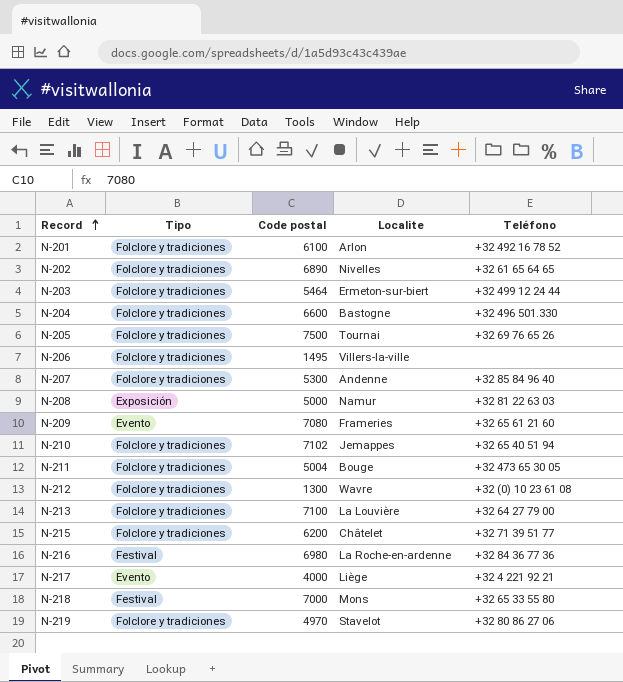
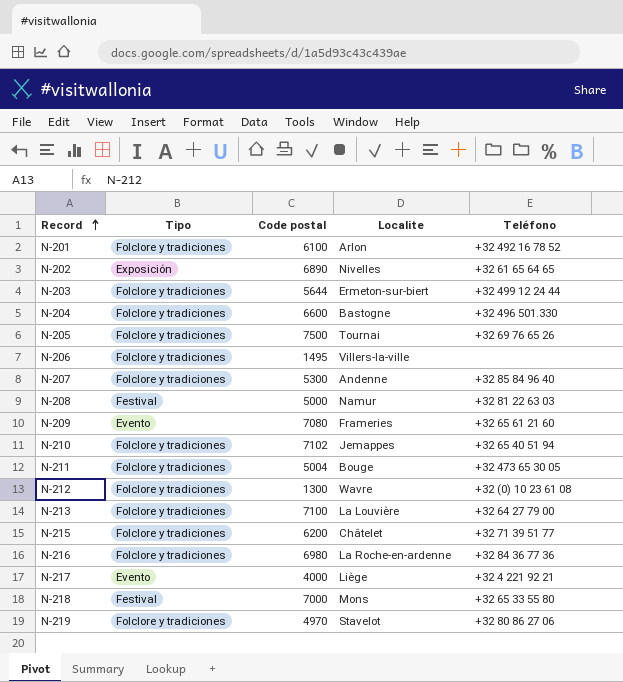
N-202 | Tipo: Folclore y tradiciones -> Exposición
N-203 | Code postal: 5464 -> 5644
N-208 | Tipo: Exposición -> Festival
N-216 | Tipo: Festival -> Folclore y tradiciones

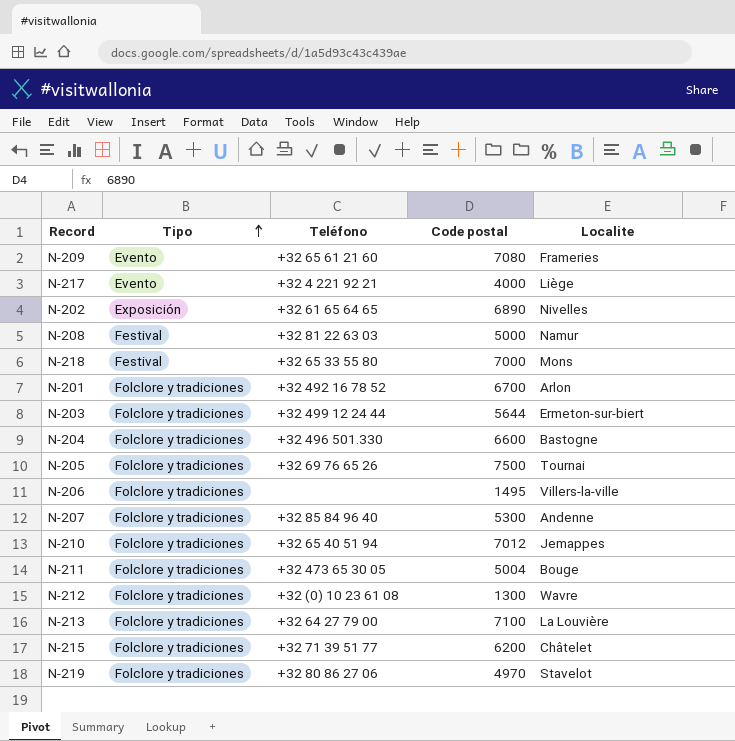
row order: Record ascending -> Tipo ascending
column Teléfono | position: 5 -> 3
row N-216: Folclore y tradiciones | 6980 | La Roche-en-ardenne | +32 84 36 77 36 -> none
N-201 | Code postal: 6100 -> 6700
N-210 | Code postal: 7102 -> 7012

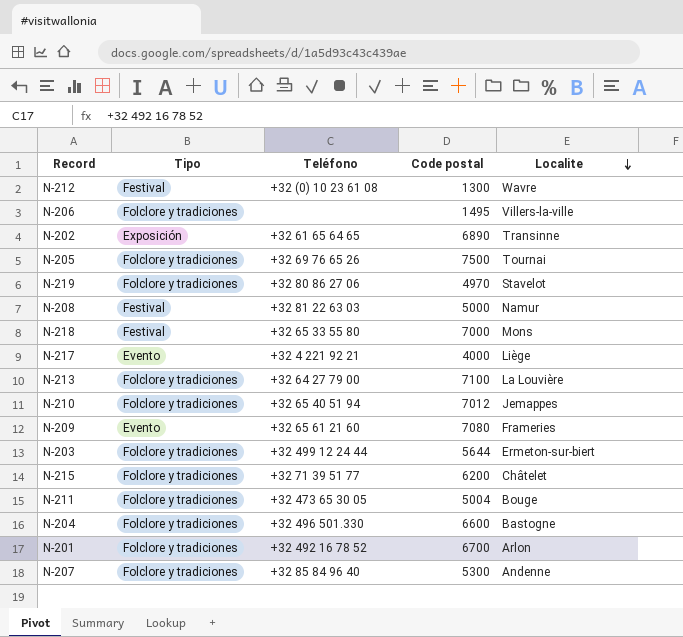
row order: Tipo ascending -> Localite descending
N-212 | Tipo: Folclore y tradiciones -> Festival
N-202 | Localite: Nivelles -> Transinne

